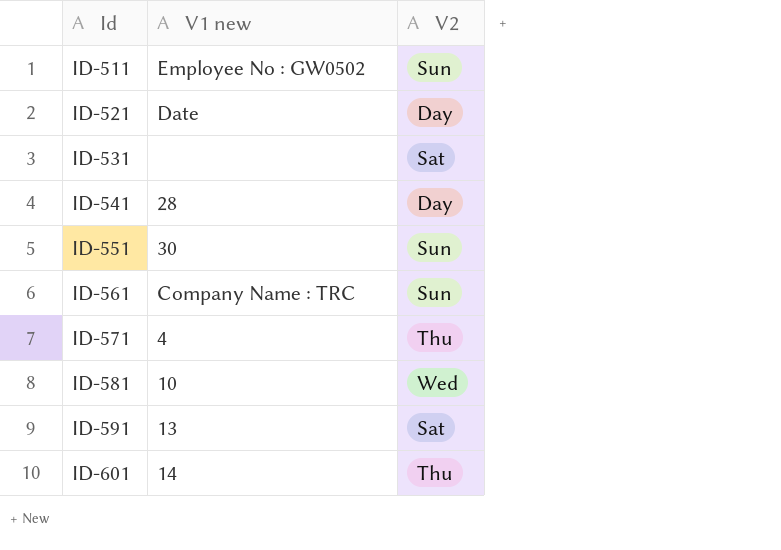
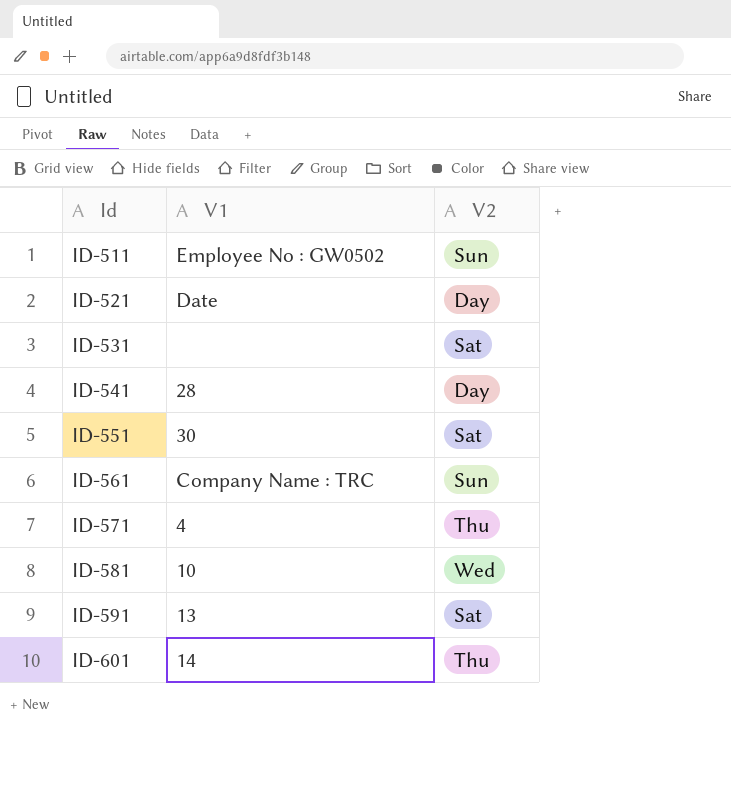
column name: V1 new -> V1
ID-551 | V2: Sun -> Sat

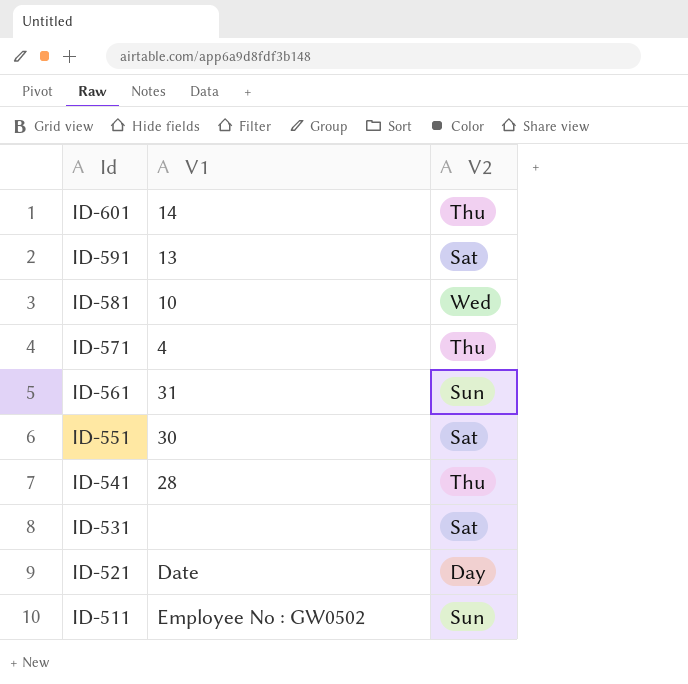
row order: Id ascending -> Id descending
ID-561 | V1: Company Name : TRC -> 31
ID-541 | V2: Day -> Thu

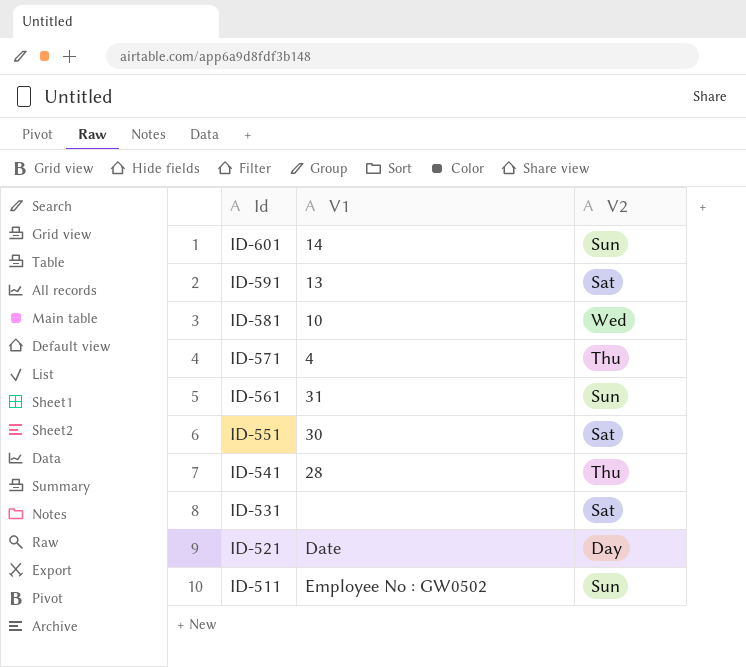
ID-601 | V2: Thu -> Sun

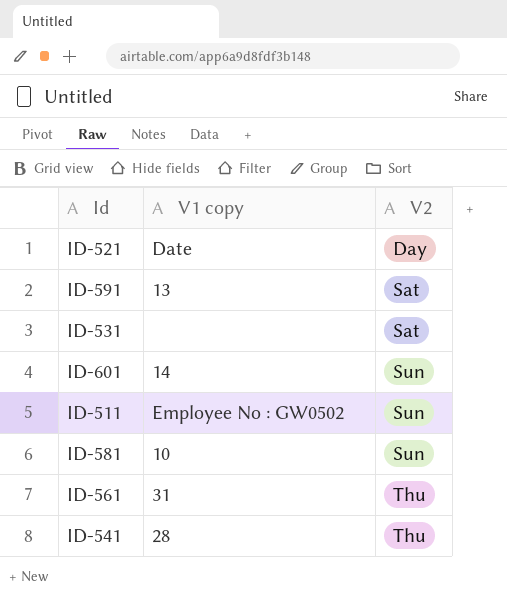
row order: Id descending -> V2 ascending
column name: V1 -> V1 copy
row ID-571: 4 | Thu -> none
row ID-551: 30 | Sat -> none
ID-581 | V2: Wed -> Sun
ID-561 | V2: Sun -> Thu

